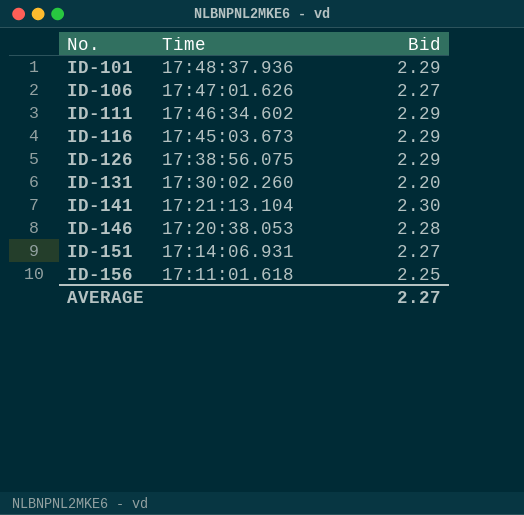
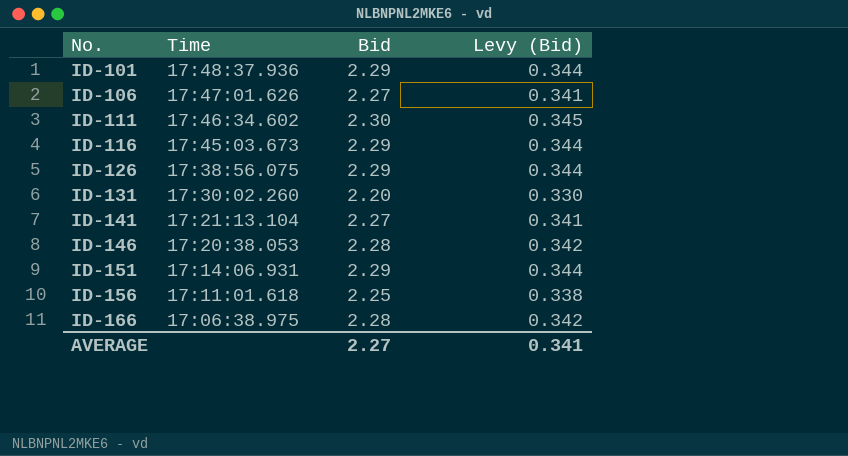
column Levy (Bid) | formula: none -> [Bid] * 0.15
ID-111 | Bid: 2.29 -> 2.30
ID-141 | Bid: 2.30 -> 2.27
ID-151 | Bid: 2.27 -> 2.29
row ID-166: none -> 17:06:38.975 | 2.28 | 0.342

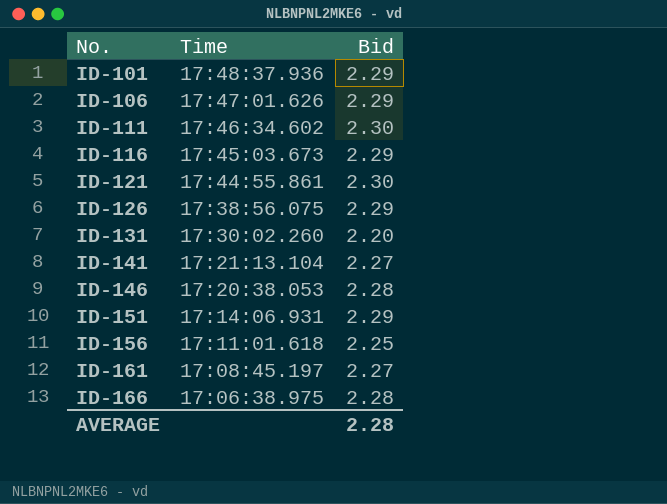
column Levy (Bid) | formula: [Bid] * 0.15 -> none
ID-106 | Bid: 2.27 -> 2.29
row ID-121: none -> 17:44:55.861 | 2.30
row ID-161: none -> 17:08:45.197 | 2.27
AVERAGE | Bid: 2.27 -> 2.28

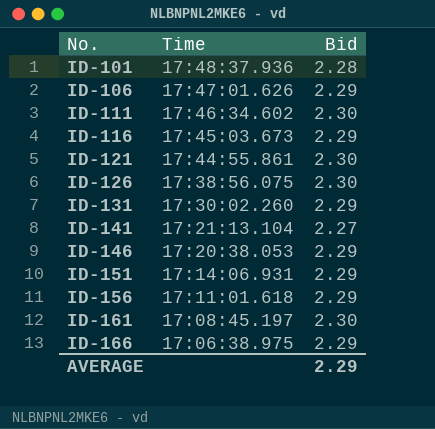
ID-101 | Bid: 2.29 -> 2.28
ID-126 | Bid: 2.29 -> 2.30
ID-131 | Bid: 2.20 -> 2.29
ID-146 | Bid: 2.28 -> 2.29
ID-156 | Bid: 2.25 -> 2.29
ID-161 | Bid: 2.27 -> 2.30
ID-166 | Bid: 2.28 -> 2.29
AVERAGE | Bid: 2.28 -> 2.29

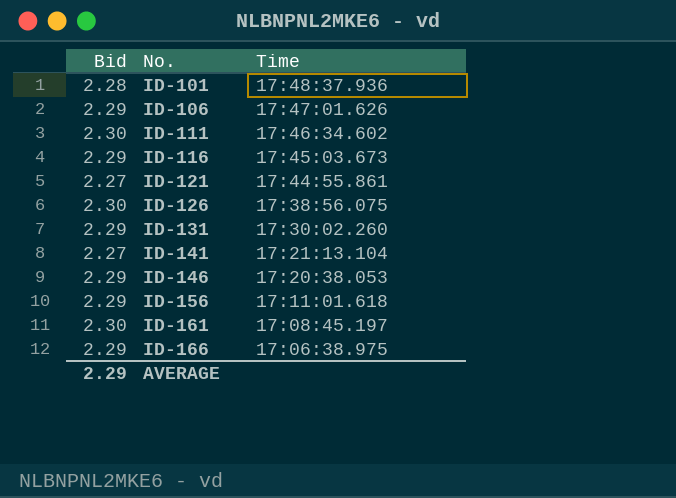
column Bid | position: 3 -> 1
row ID-151: 17:14:06.931 | 2.29 -> none
ID-121 | Bid: 2.30 -> 2.27

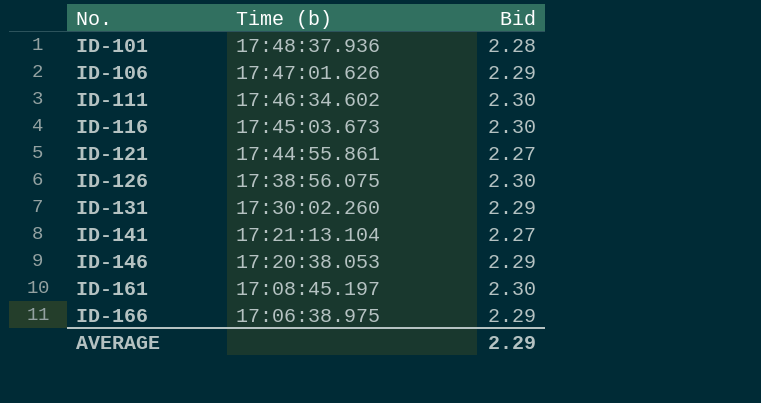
column name: Time -> Time (b)
column Bid | position: 1 -> 3
row ID-156: 2.29 | 17:11:01.618 -> none
ID-116 | Bid: 2.29 -> 2.30

